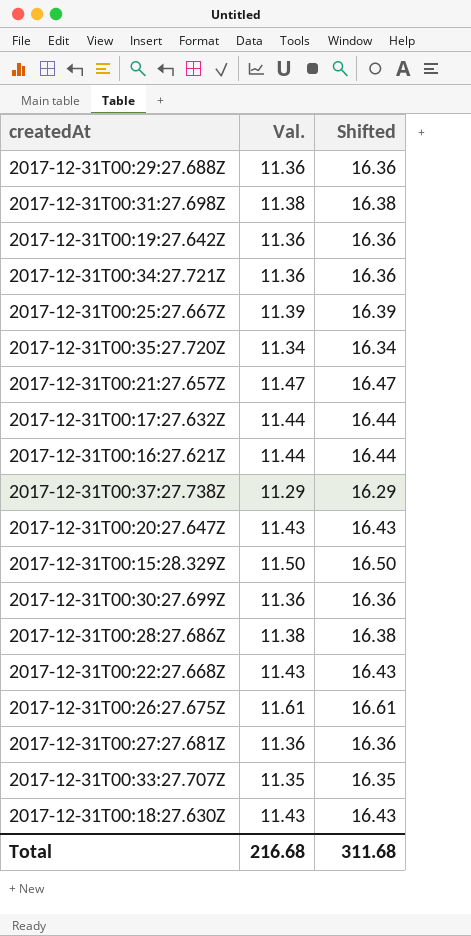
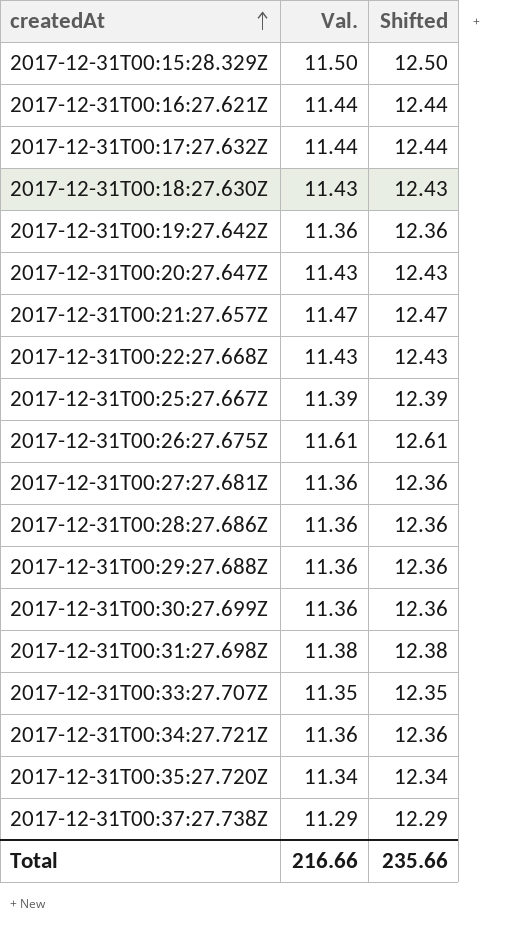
row order: none -> createdAt ascending
column Shifted | formula: [Val.] + 5 -> [Val.] + 1
2017-12-31T00:28:27.686Z | Val.: 11.38 -> 11.36
Total | Val.: 216.68 -> 216.66
Total | Shifted: 311.68 -> 235.66

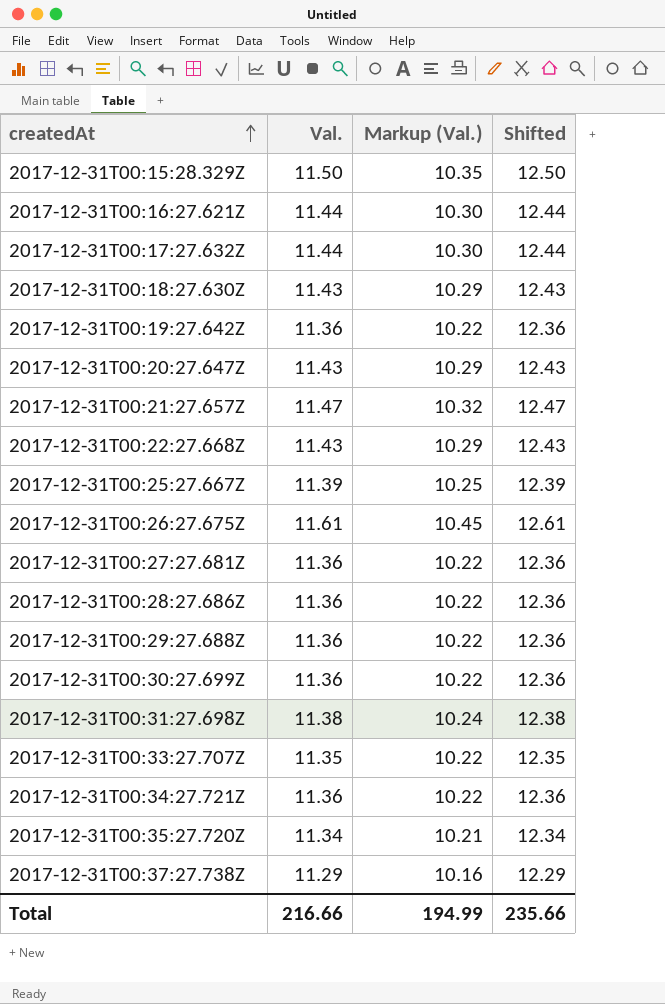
column Markup (Val.) | formula: none -> [Val.] * 0.9

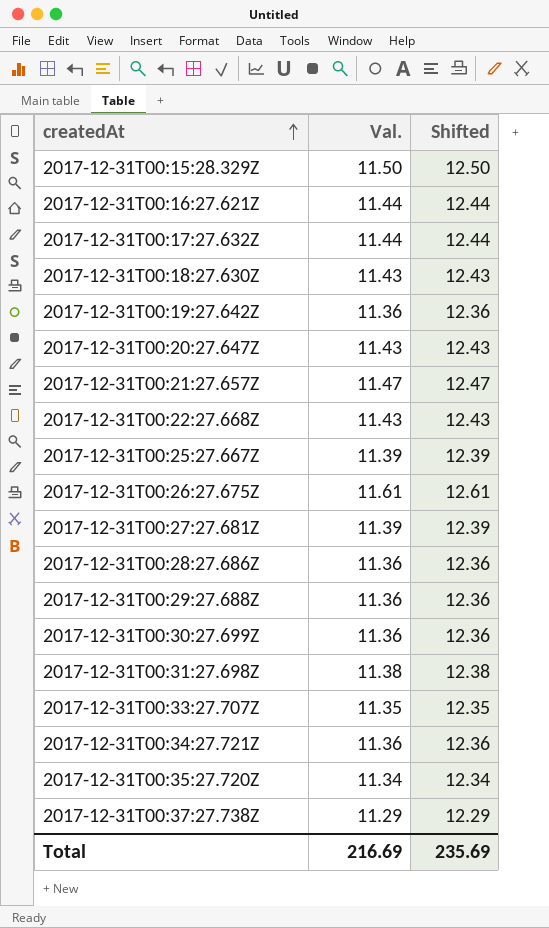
column Markup (Val.) | formula: [Val.] * 0.9 -> none
2017-12-31T00:27:27.681Z | Val.: 11.36 -> 11.39
2017-12-31T00:27:27.681Z | Shifted: 12.36 -> 12.39
Total | Val.: 216.66 -> 216.69
Total | Shifted: 235.66 -> 235.69

